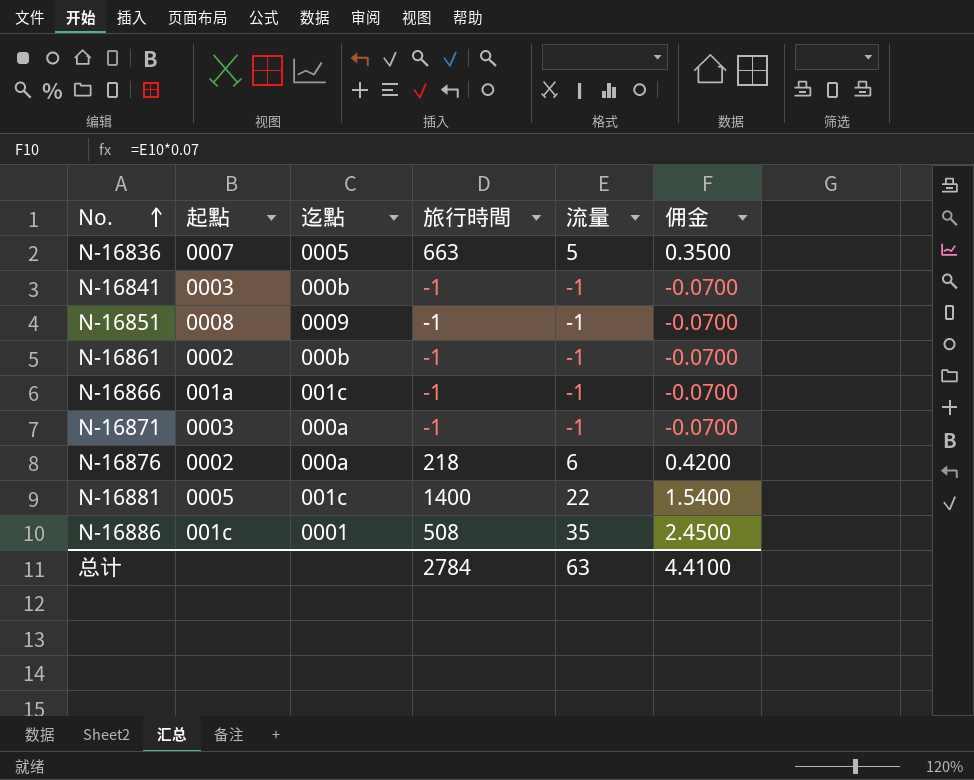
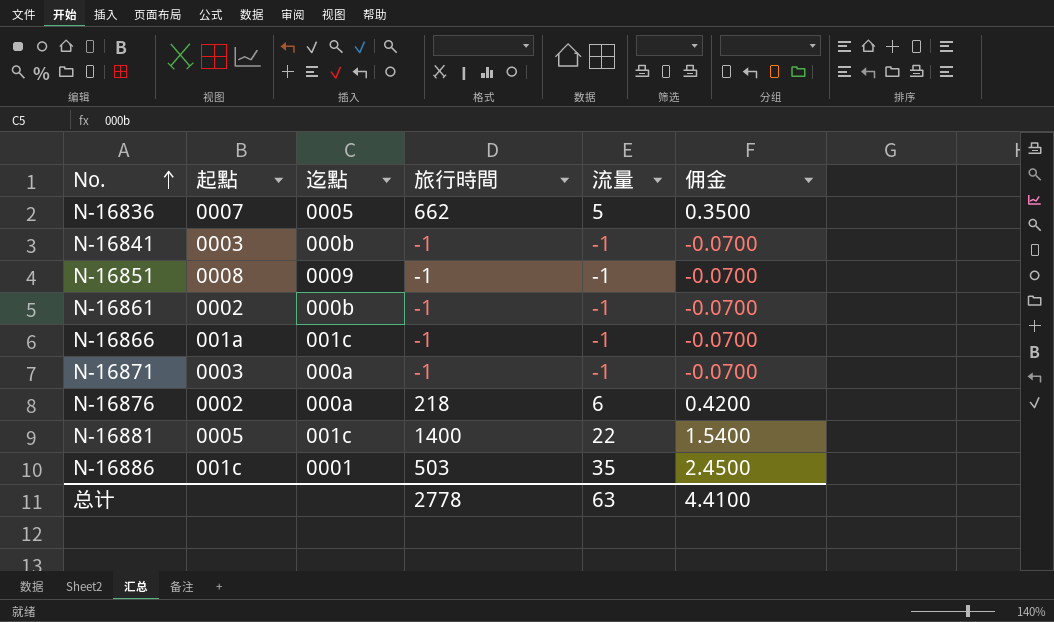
N-16836 | 旅行時間: 663 -> 662
N-16886 | 旅行時間: 508 -> 503
总计 | 旅行時間: 2784 -> 2778

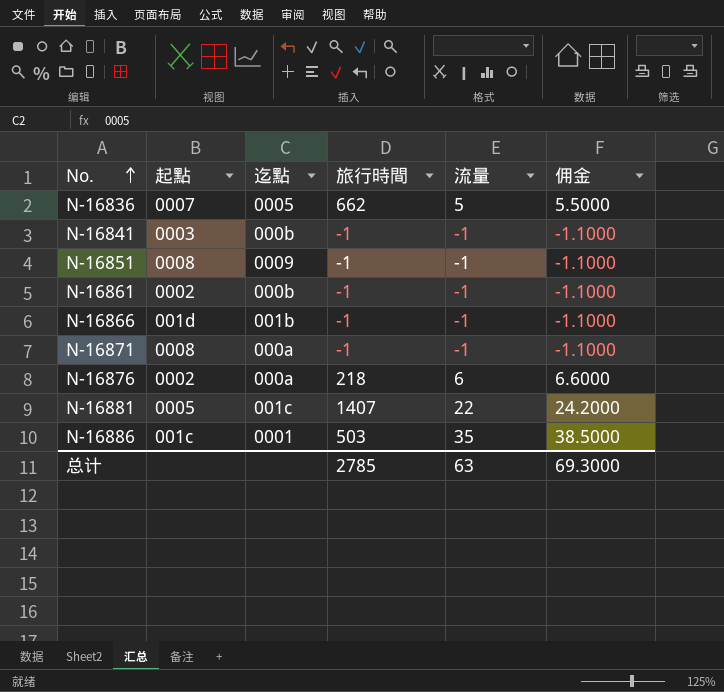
column 佣金 | formula: [流量] * 0.07 -> [流量] * 1.1
N-16866 | 起點: 001a -> 001d
N-16866 | 迄點: 001c -> 001b
N-16871 | 起點: 0003 -> 0008
N-16881 | 旅行時間: 1400 -> 1407
总计 | 旅行時間: 2778 -> 2785
总计 | 佣金: 4.4100 -> 69.3000

